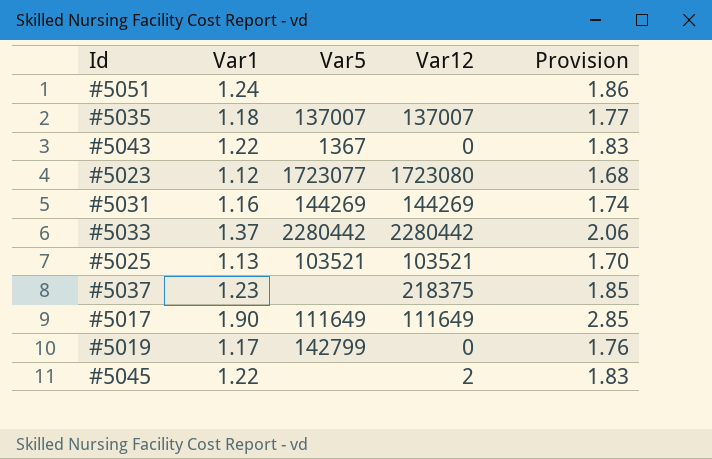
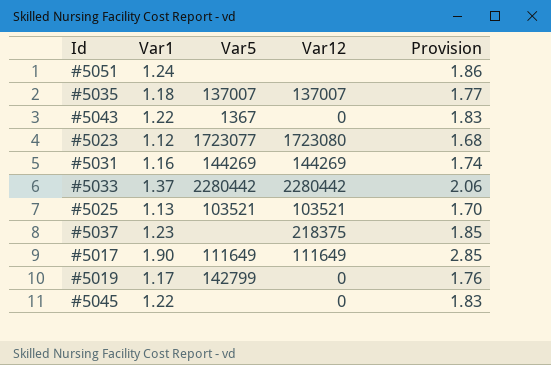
#5045 | Var12: 2 -> 0

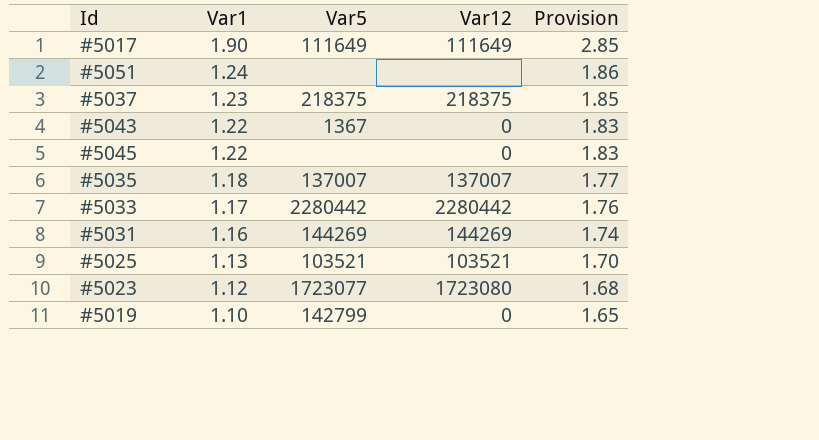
row order: none -> Var1 descending
#5037 | Var5: none -> 218375
#5033 | Var1: 1.37 -> 1.17
#5033 | Provision: 2.06 -> 1.76
#5019 | Var1: 1.17 -> 1.10
#5019 | Provision: 1.76 -> 1.65

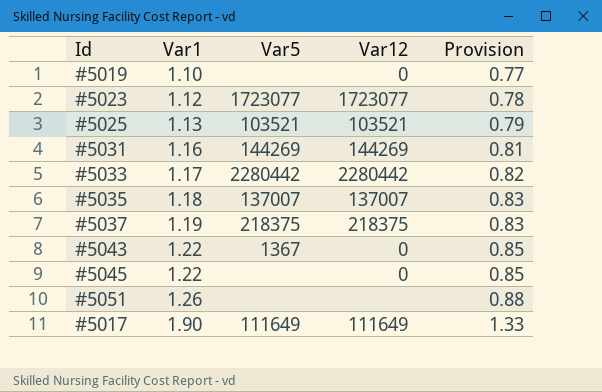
row order: Var1 descending -> Var1 ascending
column Provision | formula: [Var1] * 1.5 -> [Var1] * 0.7
#5019 | Var5: 142799 -> none
#5023 | Var12: 1723080 -> 1723077
#5037 | Var1: 1.23 -> 1.19
#5051 | Var1: 1.24 -> 1.26

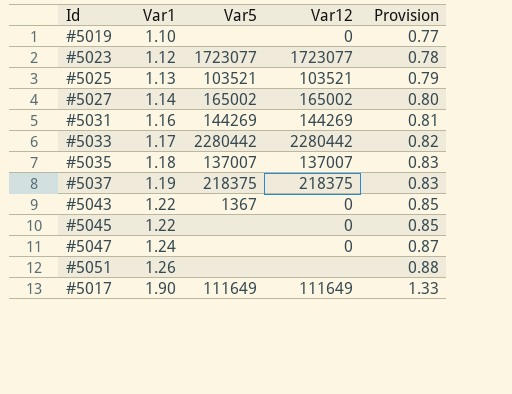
row #5027: none -> 1.14 | 165002 | 165002 | 0.80
row #5047: none -> 1.24 | none | 0 | 0.87

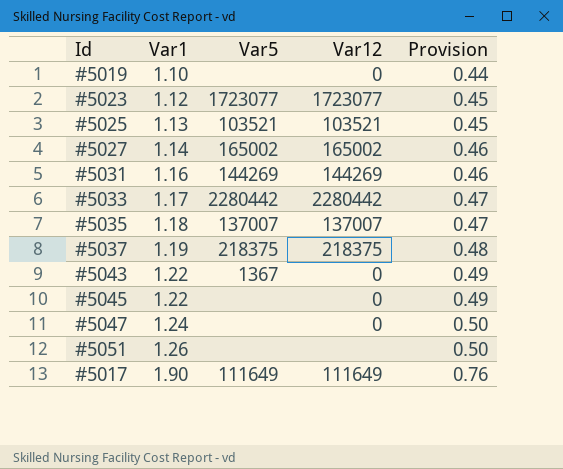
column Provision | formula: [Var1] * 0.7 -> [Var1] * 0.4

